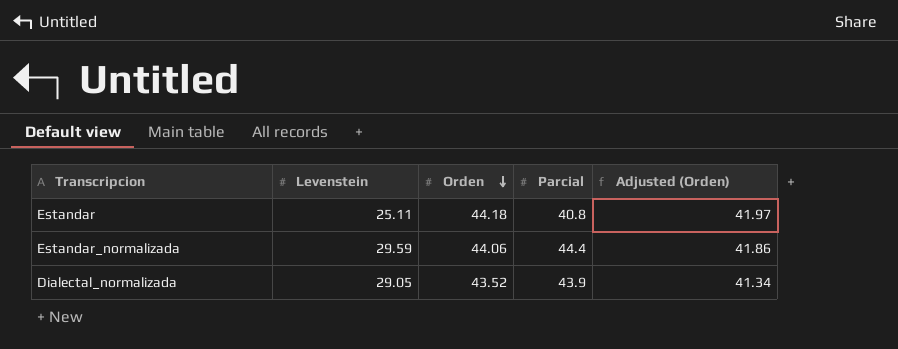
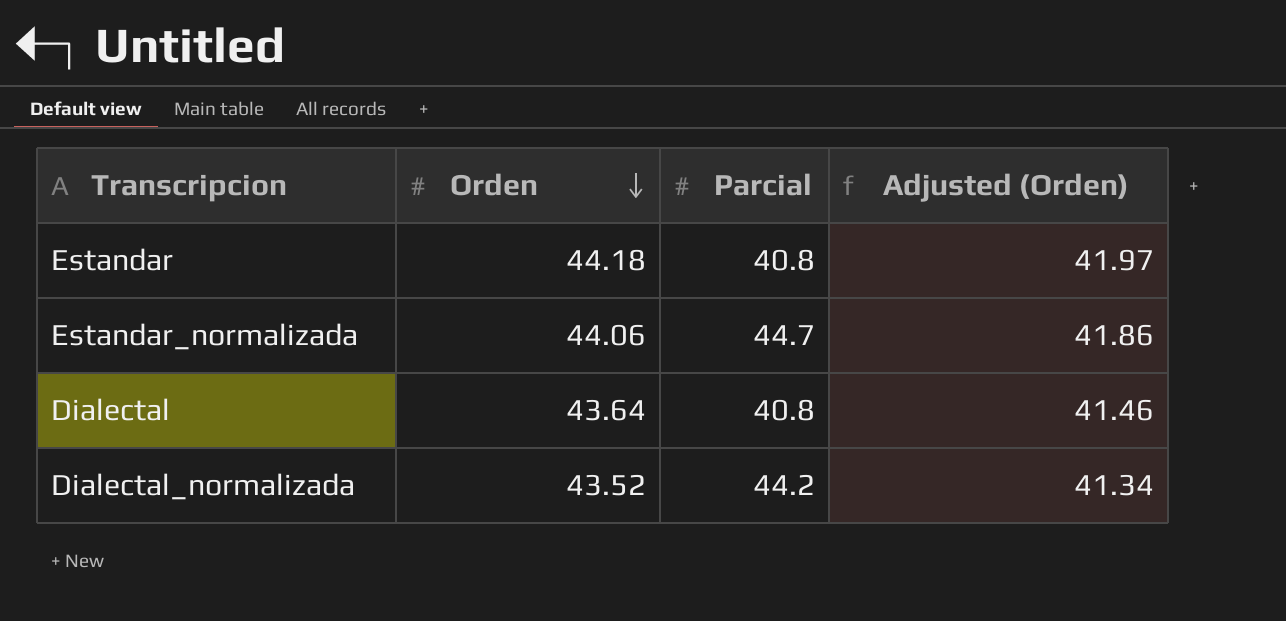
column Levenstein | position: 2 -> none
Estandar_normalizada | Parcial: 44.4 -> 44.7
row Dialectal: none -> 43.64 | 40.8 | 41.46
Dialectal_normalizada | Parcial: 43.9 -> 44.2

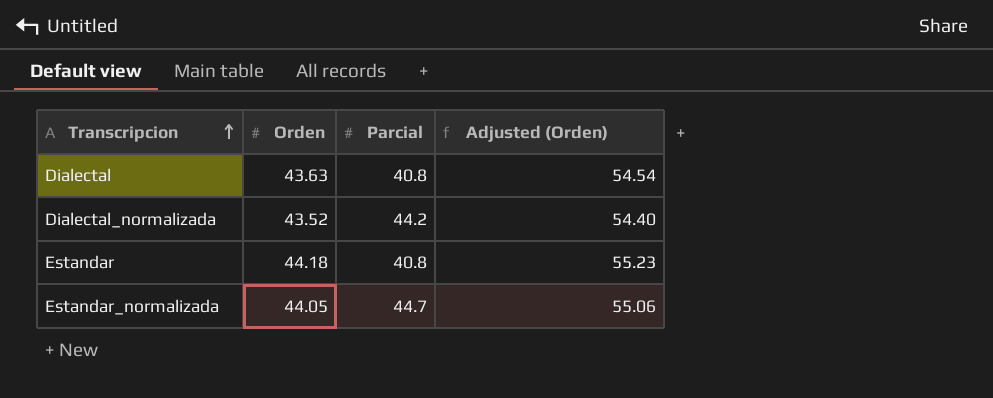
row order: Orden descending -> Transcripcion ascending
column Adjusted (Orden) | formula: [Orden] * 0.95 -> [Orden] * 1.25
Dialectal | Orden: 43.64 -> 43.63
Estandar_normalizada | Orden: 44.06 -> 44.05

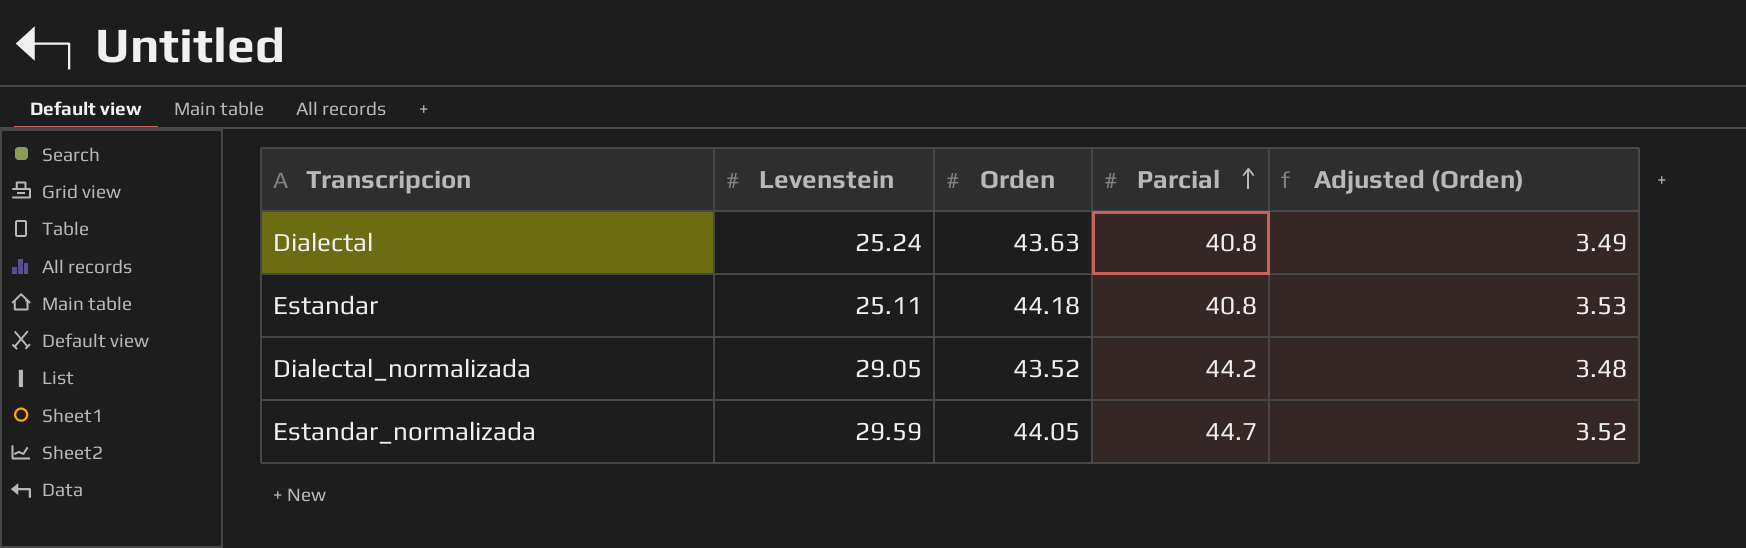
row order: Transcripcion ascending -> Parcial ascending
column Levenstein | position: none -> 2
column Adjusted (Orden) | formula: [Orden] * 1.25 -> [Orden] * 0.08

